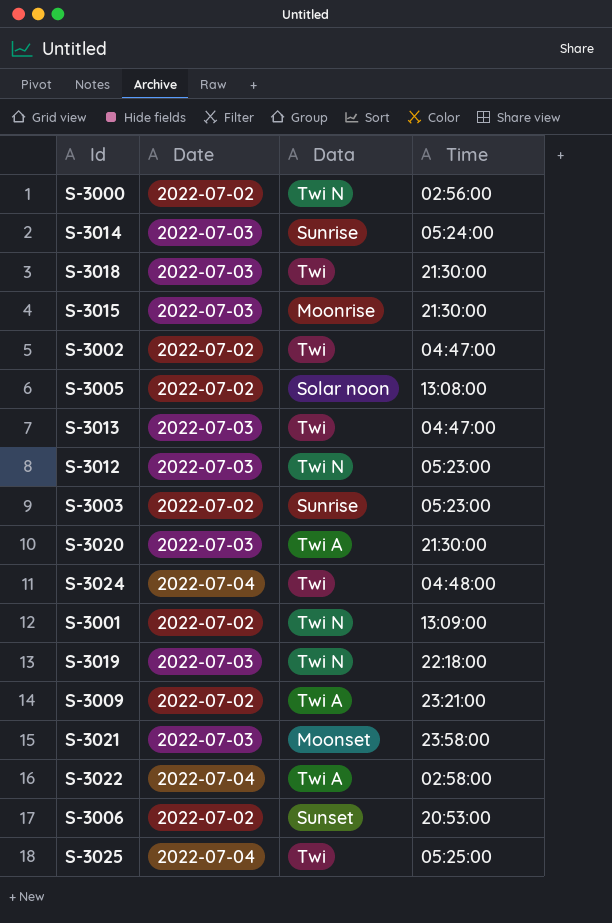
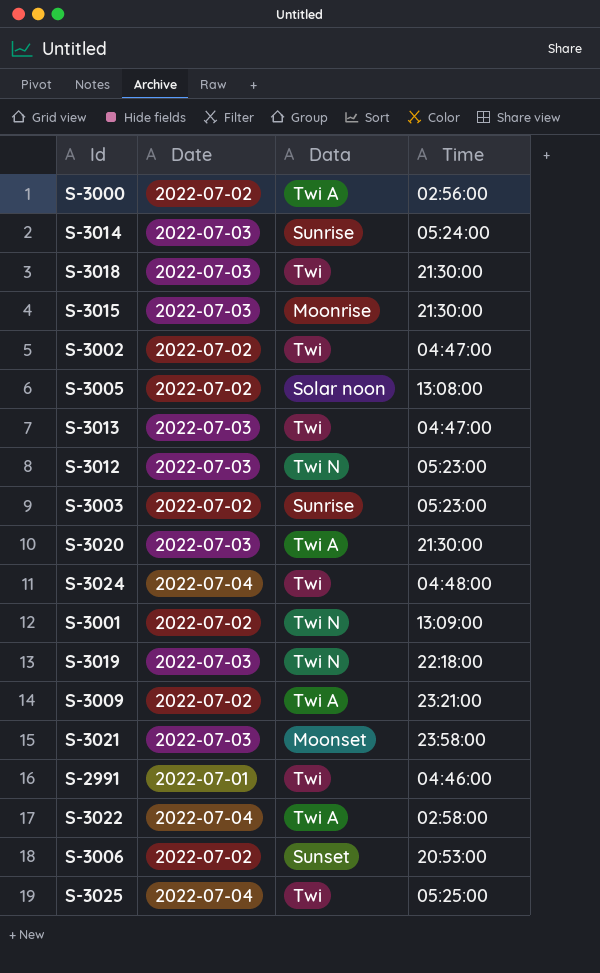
S-3000 | Data: Twi N -> Twi A
row S-2991: none -> 2022-07-01 | Twi | 04:46:00

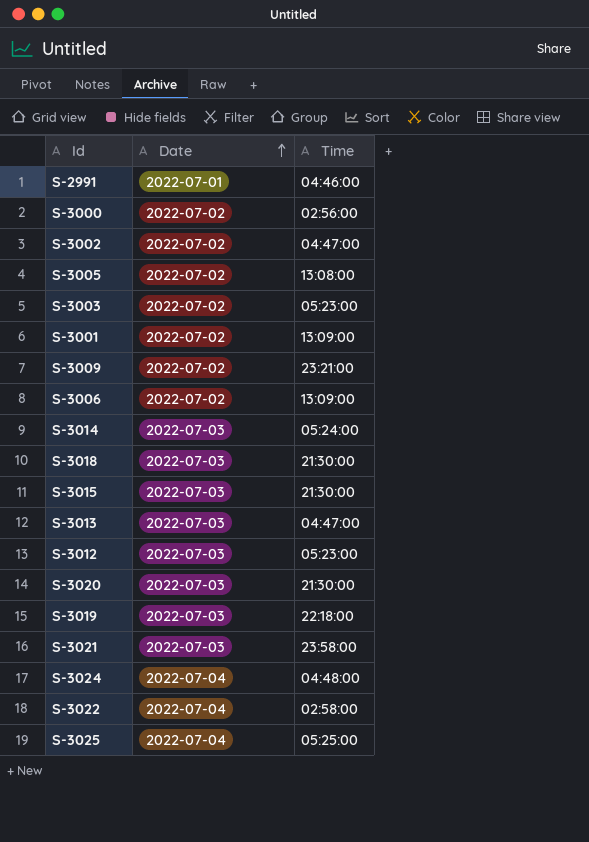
row order: none -> Date ascending
column Data | position: 3 -> none
S-3006 | Time: 20:53:00 -> 13:09:00

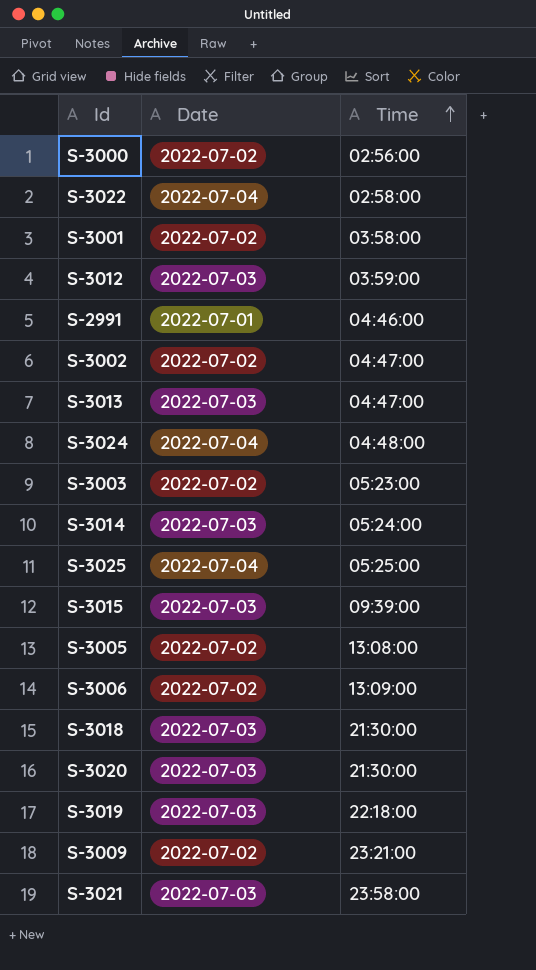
row order: Date ascending -> Time ascending
S-3001 | Time: 13:09:00 -> 03:58:00
S-3012 | Time: 05:23:00 -> 03:59:00
S-3015 | Time: 21:30:00 -> 09:39:00

